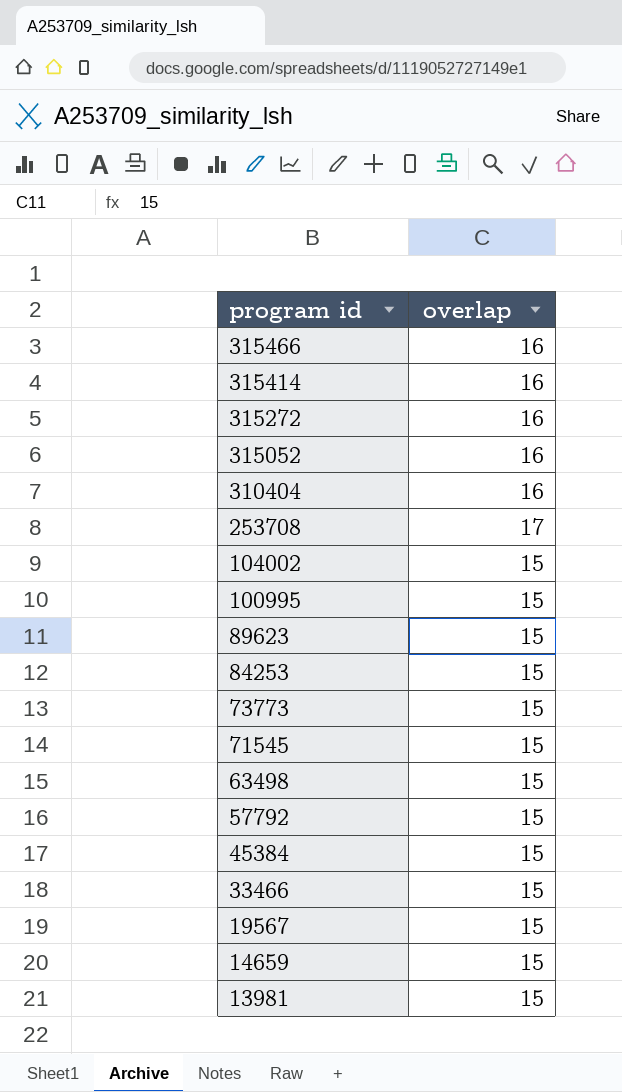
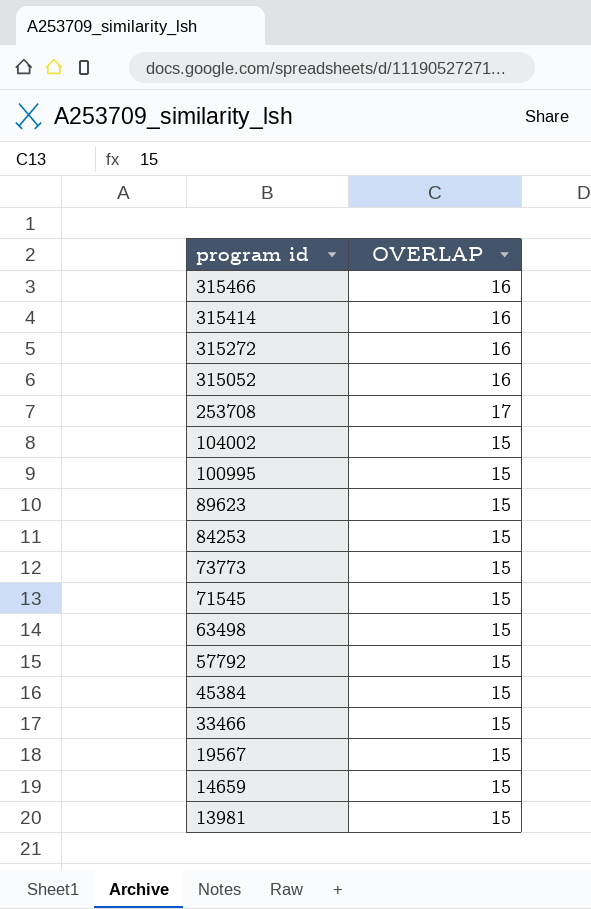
column name: overlap -> OVERLAP
row 310404: 16 -> none

